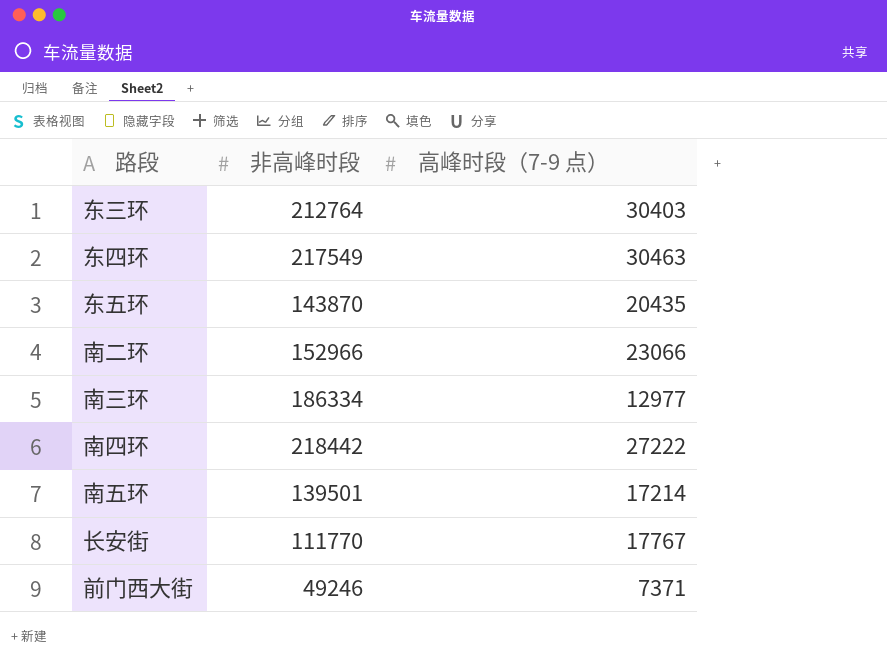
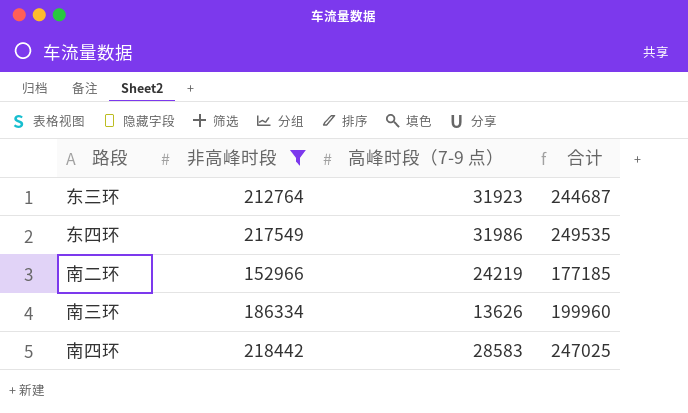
filter: none -> 非高峰时段 >= 152966
column 合计 | formula: none -> [非高峰时段] + [高峰时段（7-9 点）]
东三环 | 高峰时段（7-9 点）: 30403 -> 31923
东四环 | 高峰时段（7-9 点）: 30463 -> 31986
南二环 | 高峰时段（7-9 点）: 23066 -> 24219
南三环 | 高峰时段（7-9 点）: 12977 -> 13626
南四环 | 高峰时段（7-9 点）: 27222 -> 28583

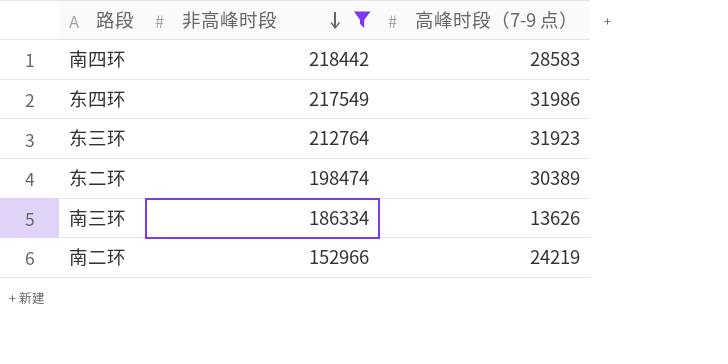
row order: none -> 非高峰时段 descending
column 合计 | formula: [非高峰时段] + [高峰时段（7-9 点）] -> none
row 东二环: none -> 198474 | 30389

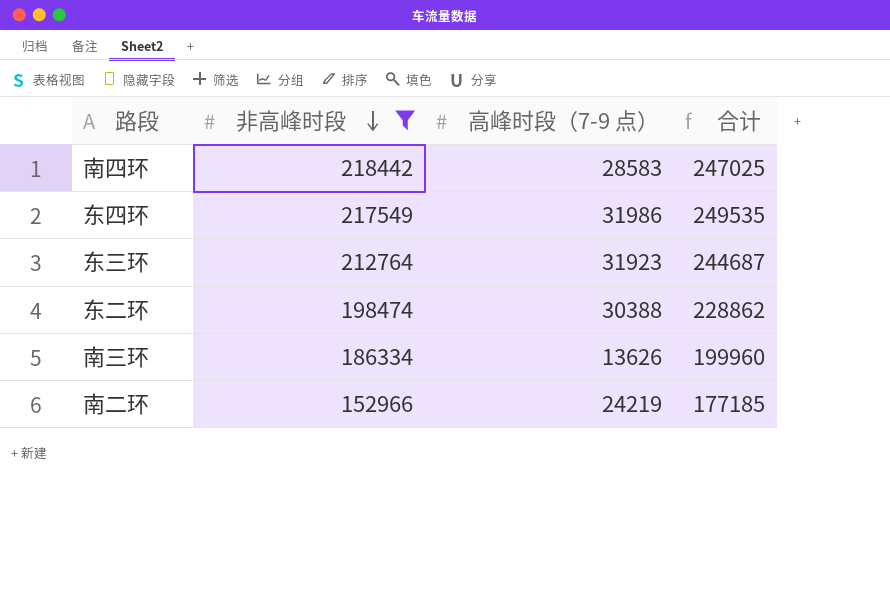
column 合计 | formula: none -> [非高峰时段] + [高峰时段（7-9 点）]
东二环 | 高峰时段（7-9 点）: 30389 -> 30388

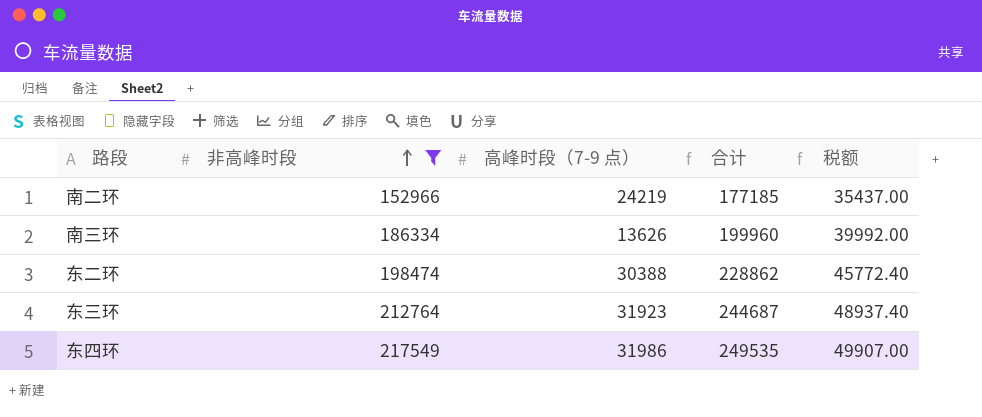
row order: 非高峰时段 descending -> 非高峰时段 ascending
column 税额 | formula: none -> [合计] * 0.2
row 南四环: 218442 | 28583 | 247025 -> none

